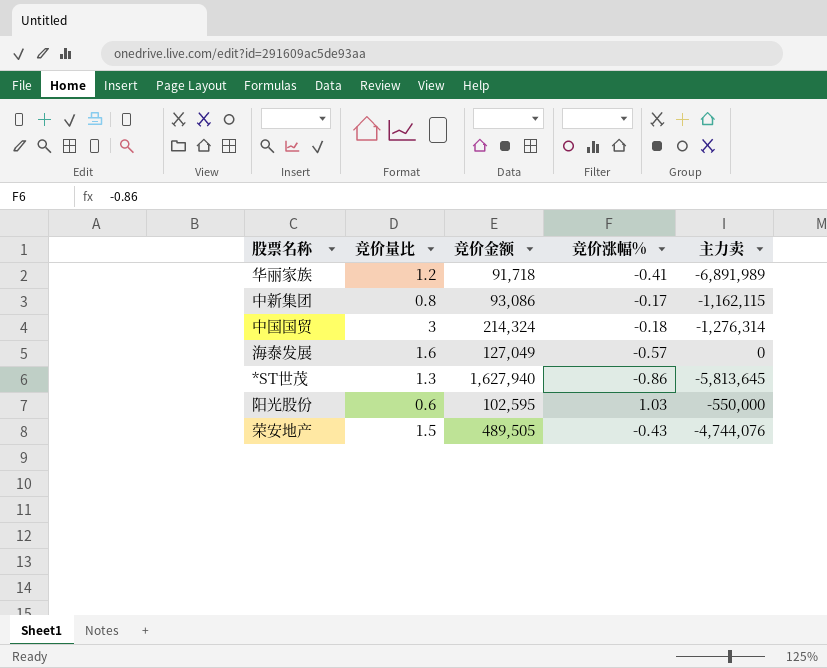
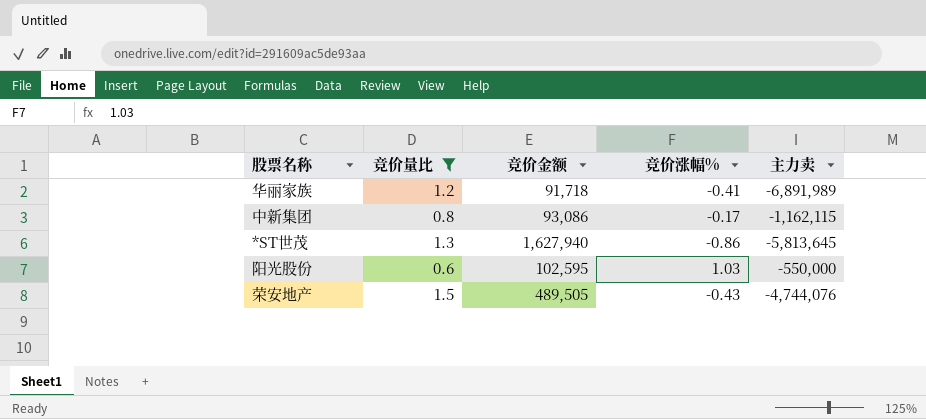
filter: none -> 竞价量比 <= 1.5

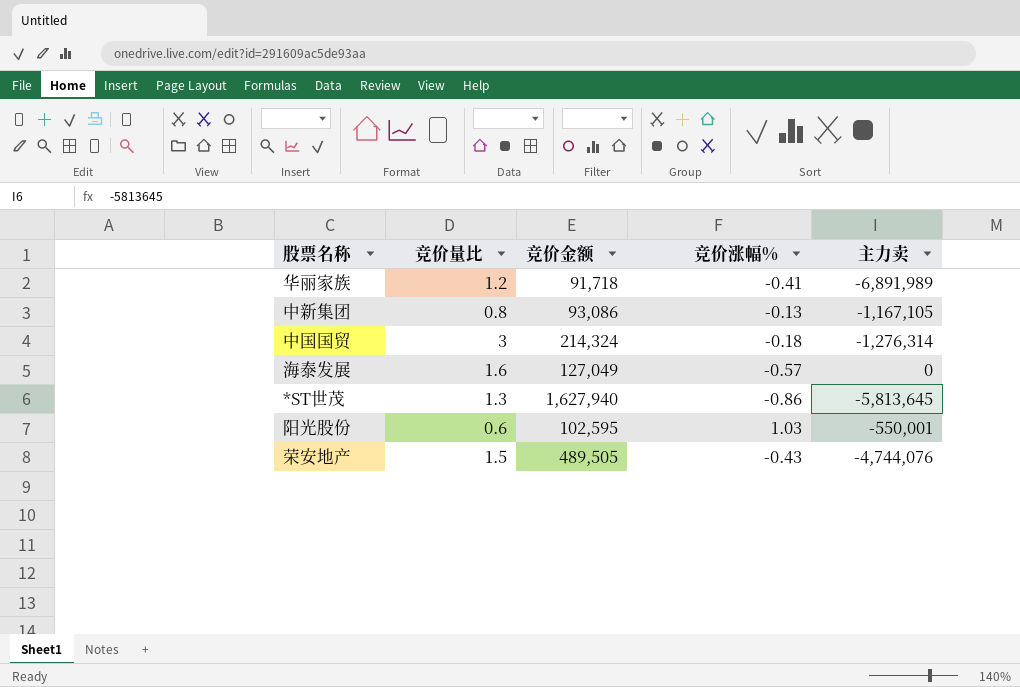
filter: 竞价量比 <= 1.5 -> none
中新集团 | 竞价涨幅%: -0.17 -> -0.13
中新集团 | 主力卖: -1,162,115 -> -1,167,105
阳光股份 | 主力卖: -550,000 -> -550,001

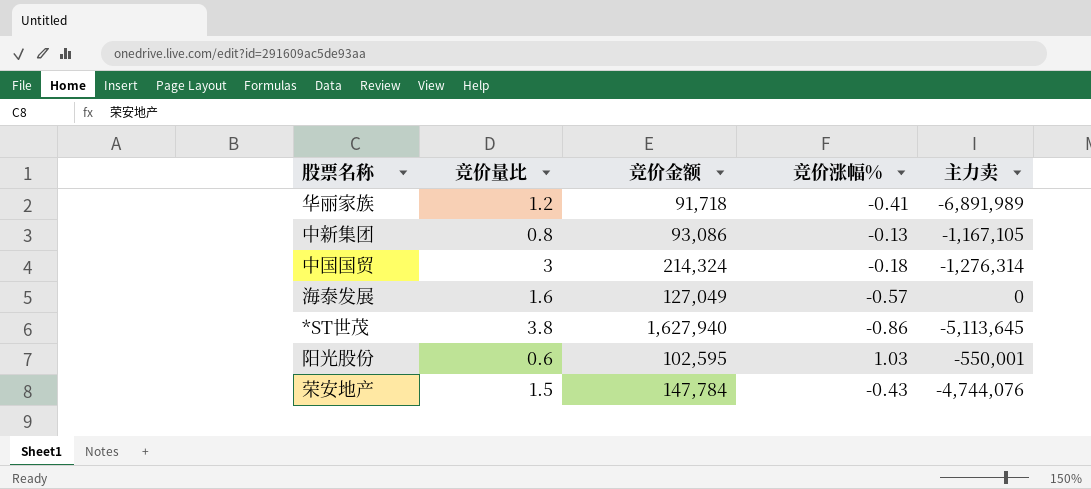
*ST世茂 | 竞价量比: 1.3 -> 3.8
*ST世茂 | 主力卖: -5,813,645 -> -5,113,645
荣安地产 | 竞价金额: 489,505 -> 147,784

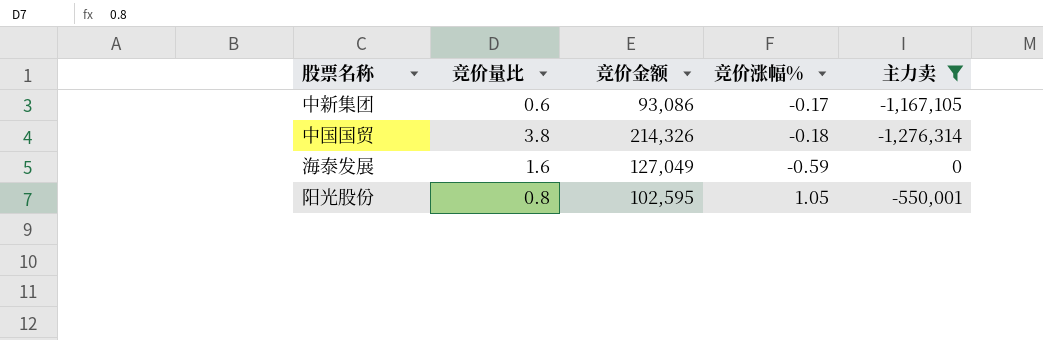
filter: none -> 主力卖 >= -1,276,314
中新集团 | 竞价量比: 0.8 -> 0.6
中新集团 | 竞价涨幅%: -0.13 -> -0.17
中国国贸 | 竞价量比: 3 -> 3.8
中国国贸 | 竞价金额: 214,324 -> 214,326
海泰发展 | 竞价涨幅%: -0.57 -> -0.59
阳光股份 | 竞价量比: 0.6 -> 0.8
阳光股份 | 竞价涨幅%: 1.03 -> 1.05

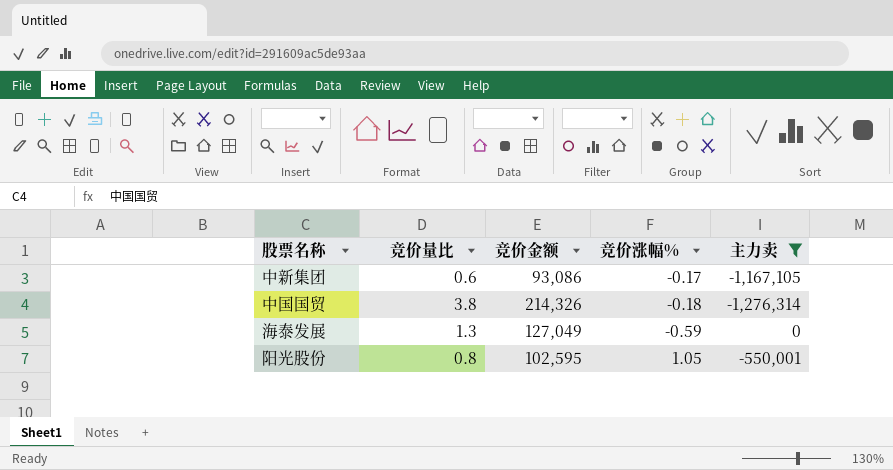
海泰发展 | 竞价量比: 1.6 -> 1.3

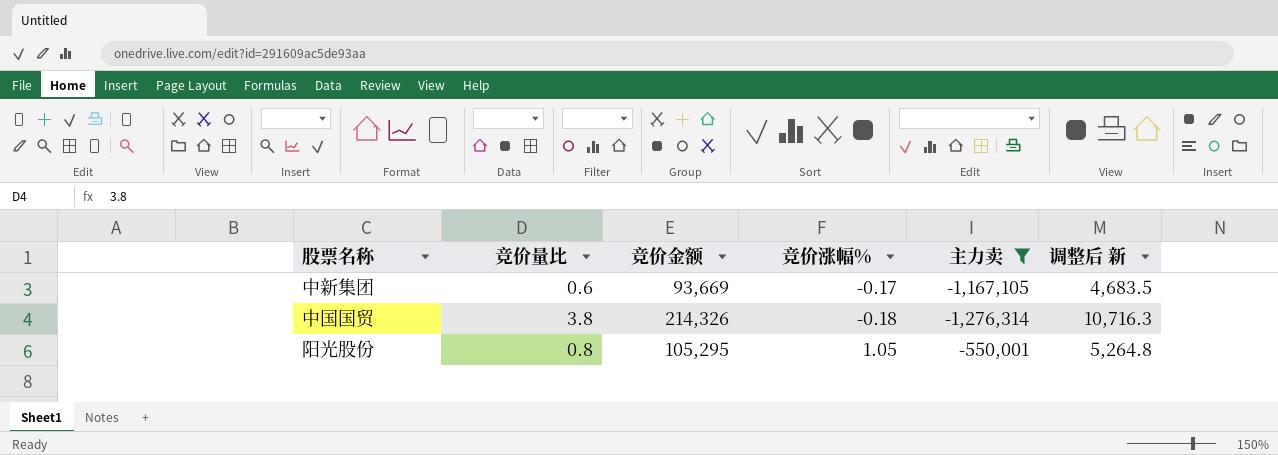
column 调整后 新 | formula: none -> [竞价金额] * 0.05
row 海泰发展: 1.3 | 127,049 | -0.59 | 0 -> none
中新集团 | 竞价金额: 93,086 -> 93,669
阳光股份 | 竞价金额: 102,595 -> 105,295

